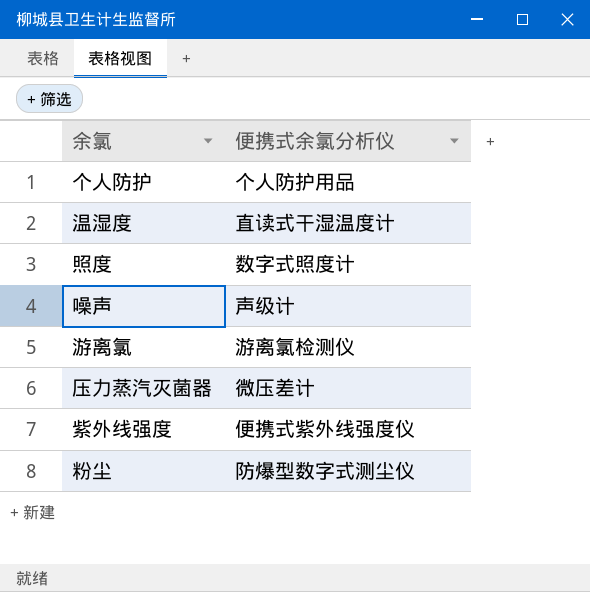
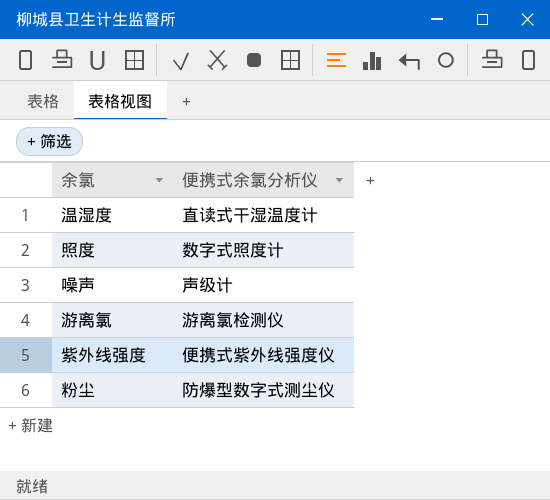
row 个人防护: 个人防护用品 -> none
row 压力蒸汽灭菌器: 微压差计 -> none

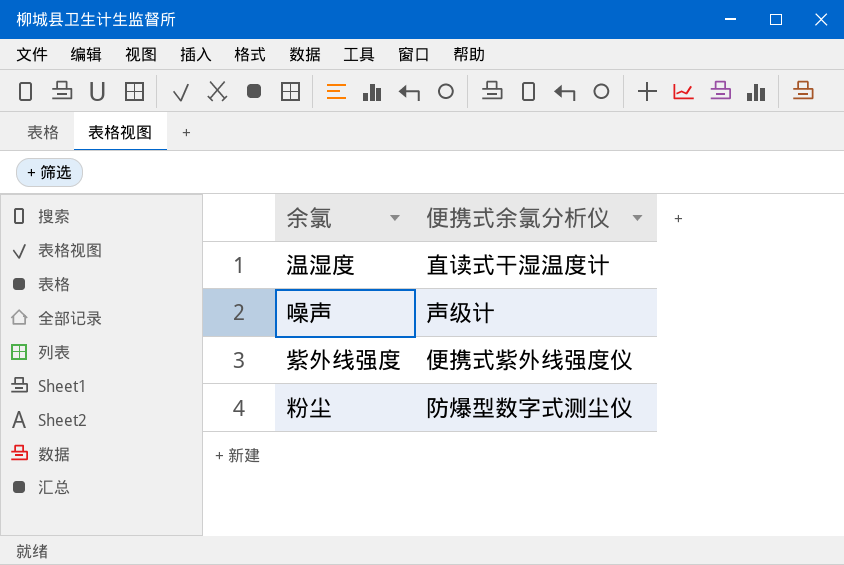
row 照度: 数字式照度计 -> none
row 游离氯: 游离氯检测仪 -> none

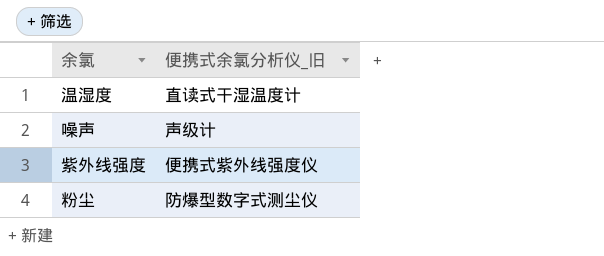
column name: 便携式余氯分析仪 -> 便携式余氯分析仪_旧

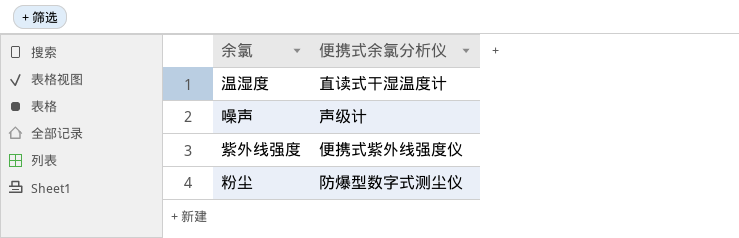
column name: 便携式余氯分析仪_旧 -> 便携式余氯分析仪

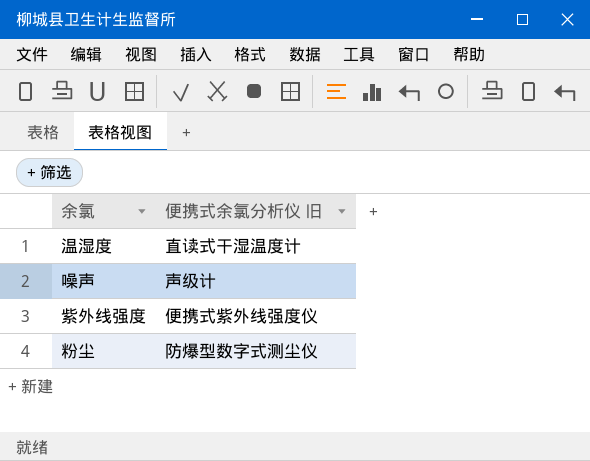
column name: 便携式余氯分析仪 -> 便携式余氯分析仪 旧

